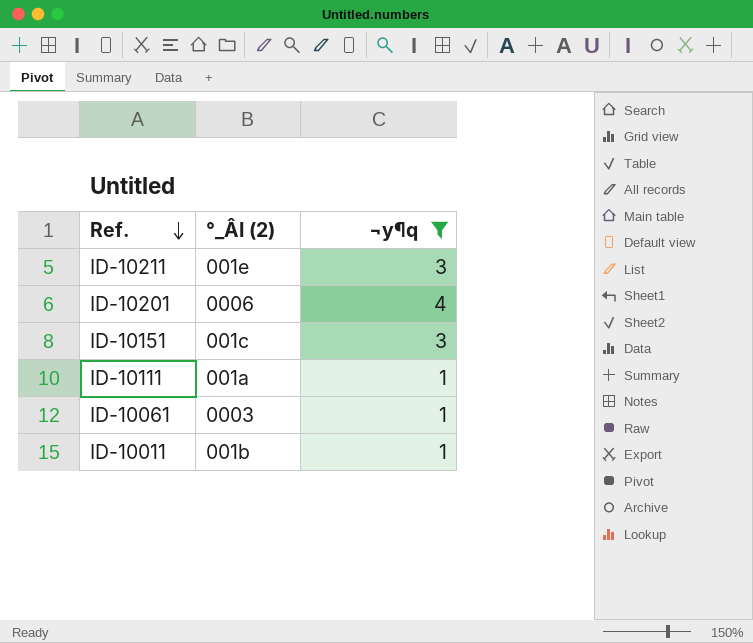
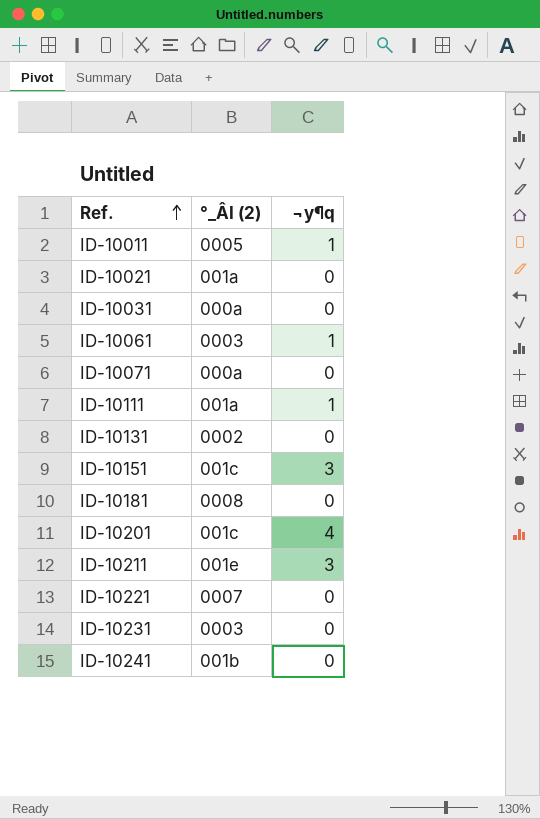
filter: ¬y¶q != 0 -> none
row order: Ref. descending -> Ref. ascending
ID-10011 | °_ÂI (2): 001b -> 0005
ID-10201 | °_ÂI (2): 0006 -> 001c

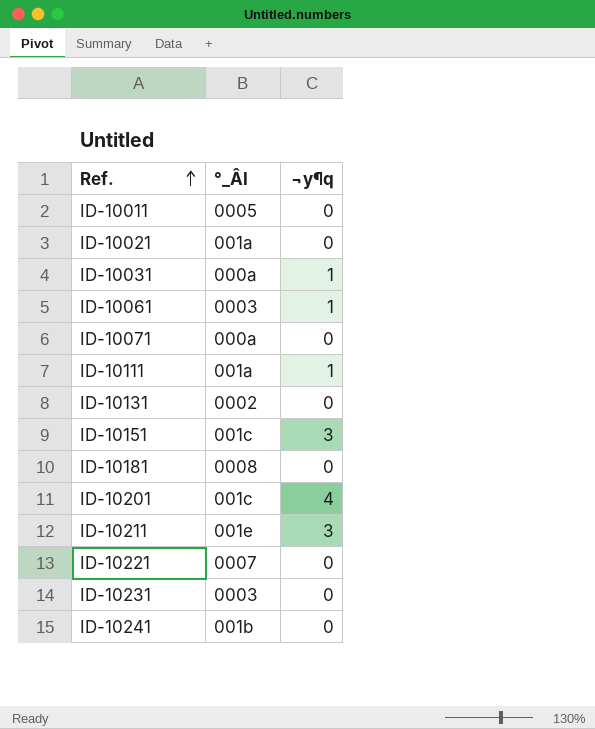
column name: °_ÂI (2) -> °_ÂI
ID-10011 | ¬y¶q: 1 -> 0
ID-10031 | ¬y¶q: 0 -> 1

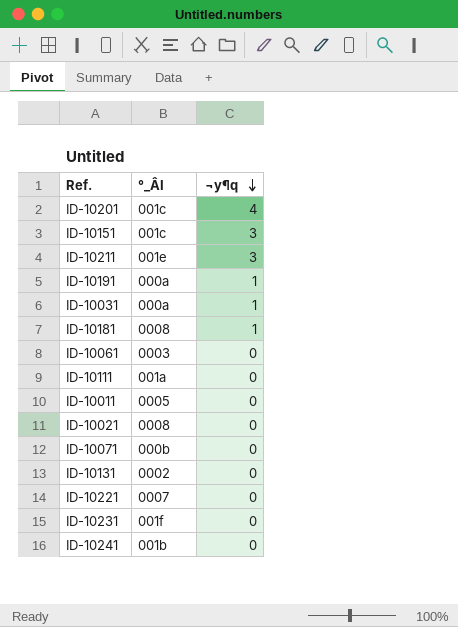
row order: Ref. ascending -> ¬y¶q descending
row ID-10191: none -> 000a | 1
ID-10181 | ¬y¶q: 0 -> 1
ID-10061 | ¬y¶q: 1 -> 0
ID-10111 | ¬y¶q: 1 -> 0
ID-10021 | °_ÂI: 001a -> 0008
ID-10071 | °_ÂI: 000a -> 000b
ID-10231 | °_ÂI: 0003 -> 001f

